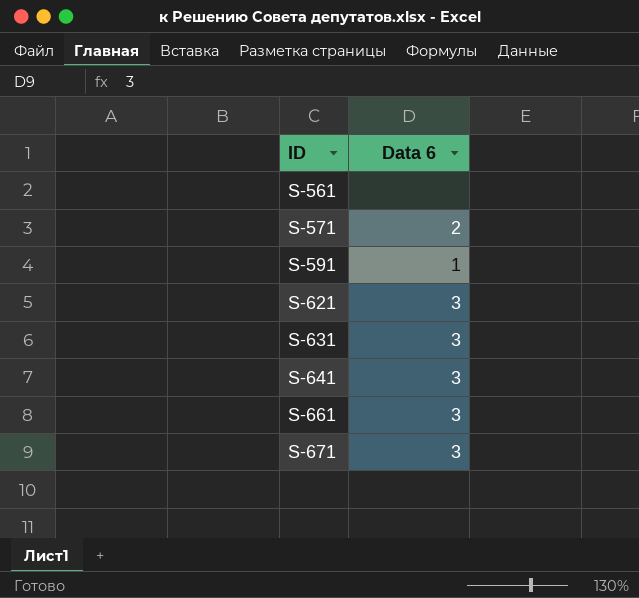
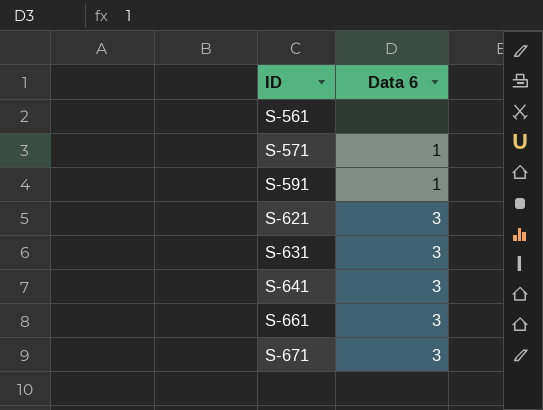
S-571 | Data 6: 2 -> 1

